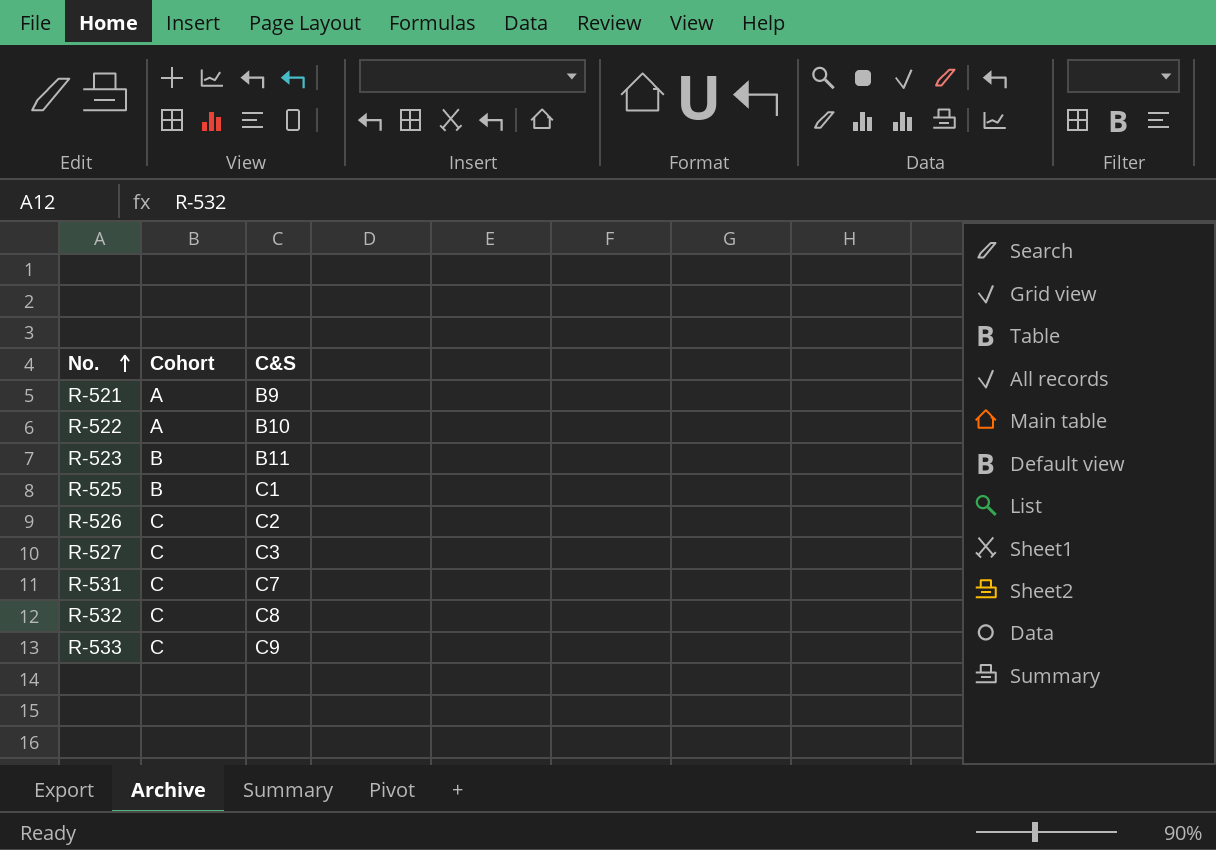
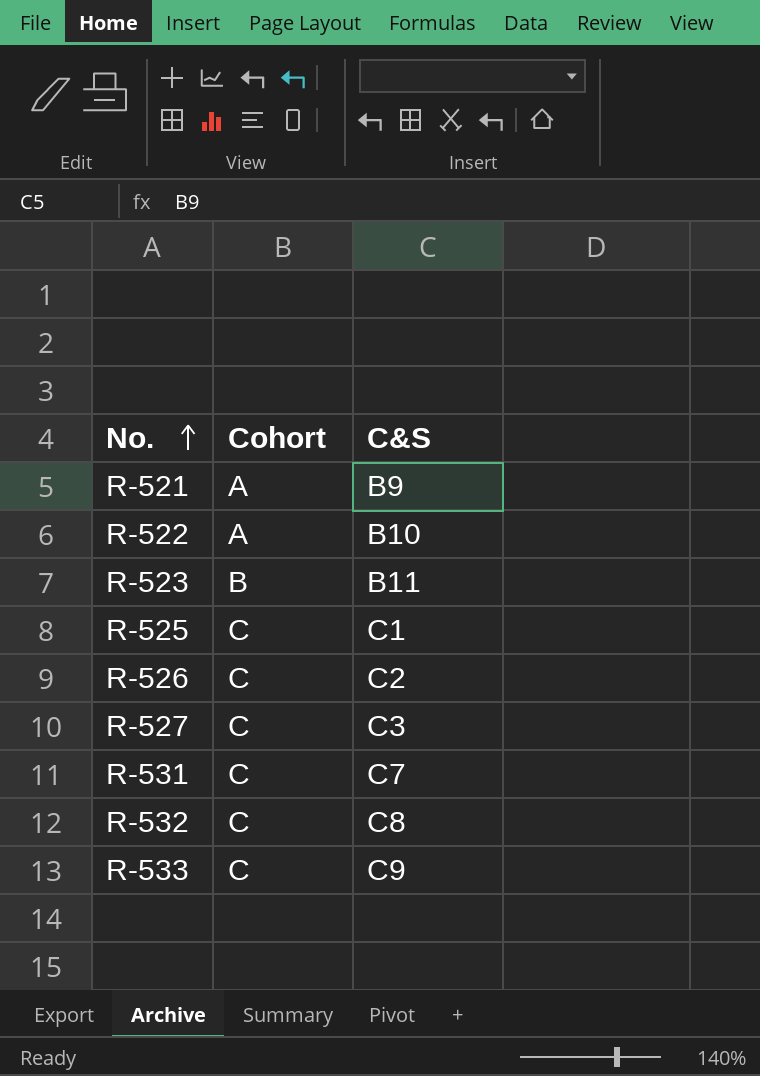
R-525 | Cohort: B -> C

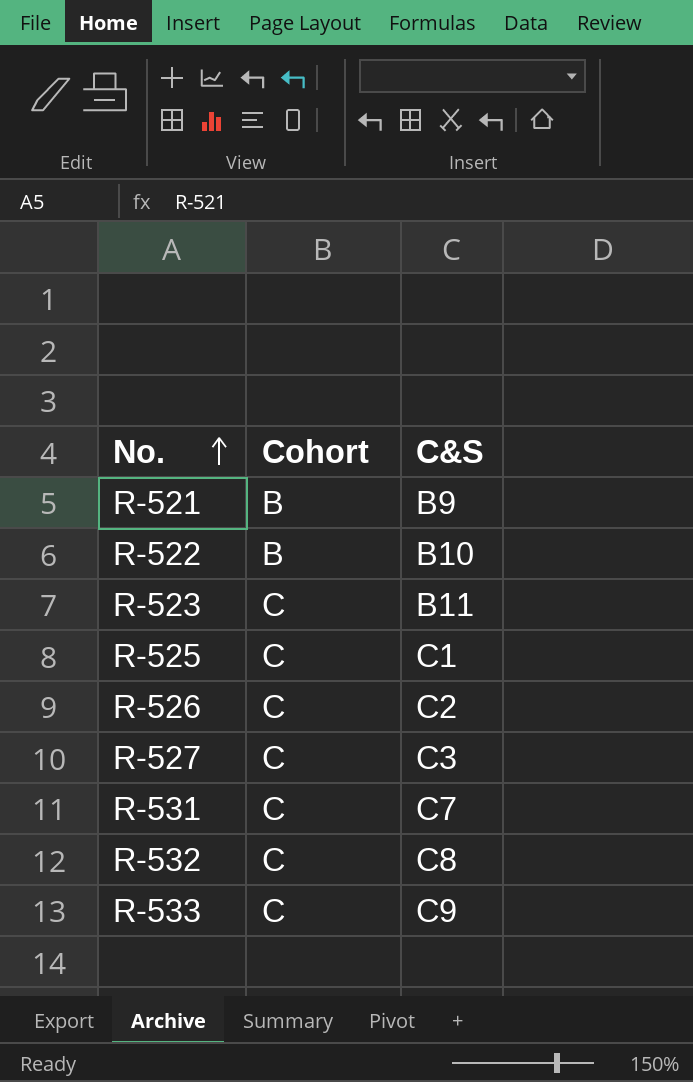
R-521 | Cohort: A -> B
R-522 | Cohort: A -> B
R-523 | Cohort: B -> C

